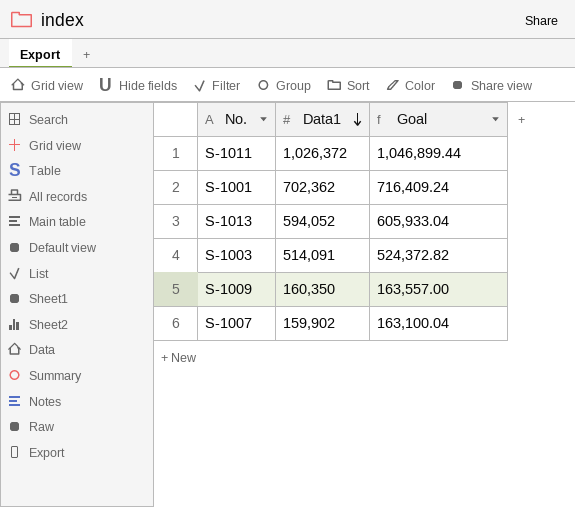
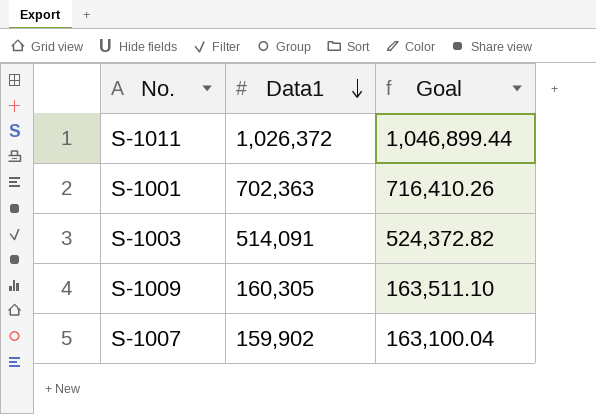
row S-1013: 594,052 | 605,933.04 -> none
S-1001 | Data1: 702,362 -> 702,363
S-1001 | Goal: 716,409.24 -> 716,410.26
S-1009 | Data1: 160,350 -> 160,305
S-1009 | Goal: 163,557.00 -> 163,511.10

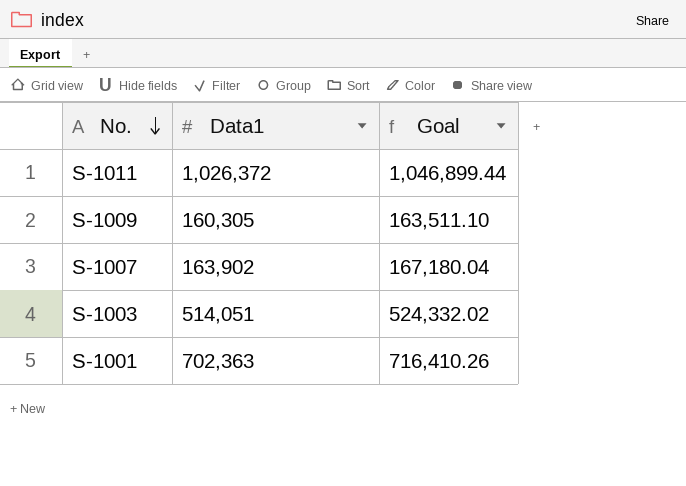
row order: Data1 descending -> No. descending
S-1007 | Data1: 159,902 -> 163,902
S-1007 | Goal: 163,100.04 -> 167,180.04
S-1003 | Data1: 514,091 -> 514,051
S-1003 | Goal: 524,372.82 -> 524,332.02

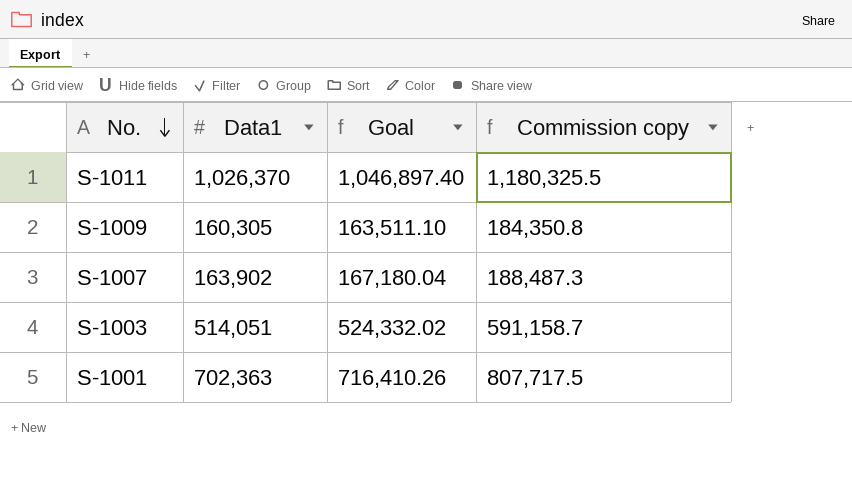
column Commission copy | formula: none -> [Data1] * 1.15
S-1011 | Data1: 1,026,372 -> 1,026,370
S-1011 | Goal: 1,046,899.44 -> 1,046,897.40

